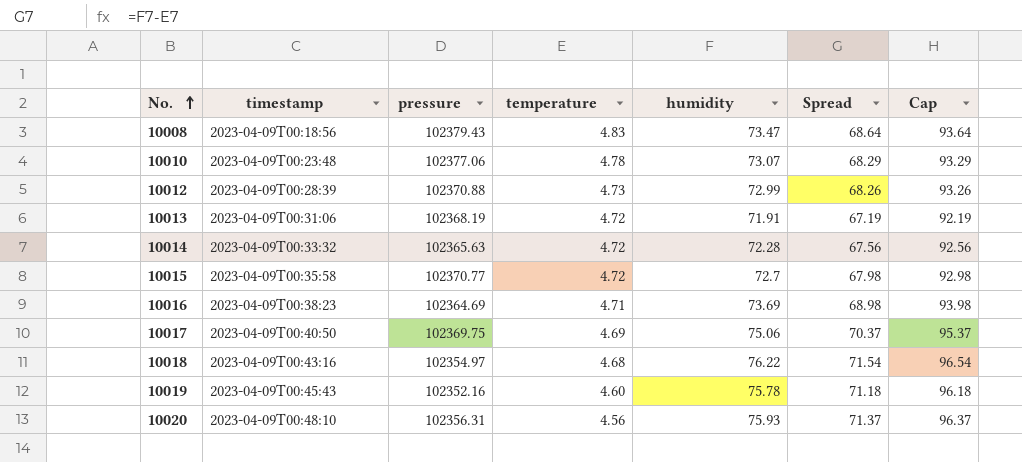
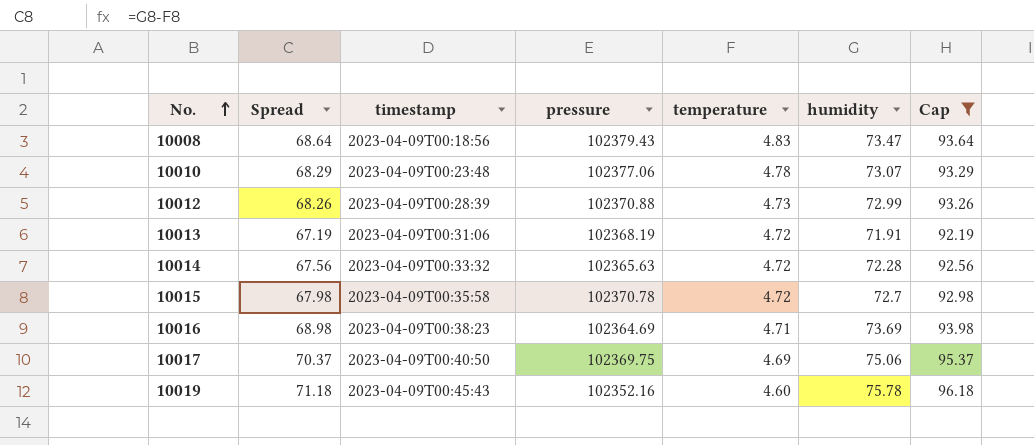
filter: none -> Cap <= 96.18
column Spread | position: 6 -> 2
10015 | pressure: 102370.77 -> 102370.78

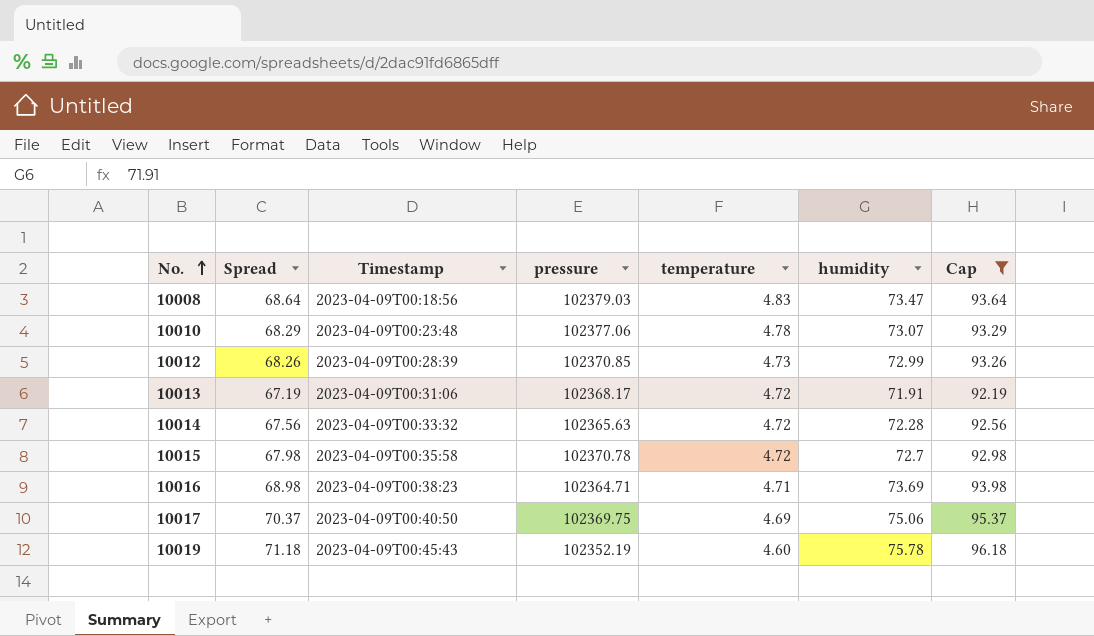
column name: timestamp -> Timestamp
10008 | pressure: 102379.43 -> 102379.03
10012 | pressure: 102370.88 -> 102370.85
10013 | pressure: 102368.19 -> 102368.17
10016 | pressure: 102364.69 -> 102364.71
10019 | pressure: 102352.16 -> 102352.19

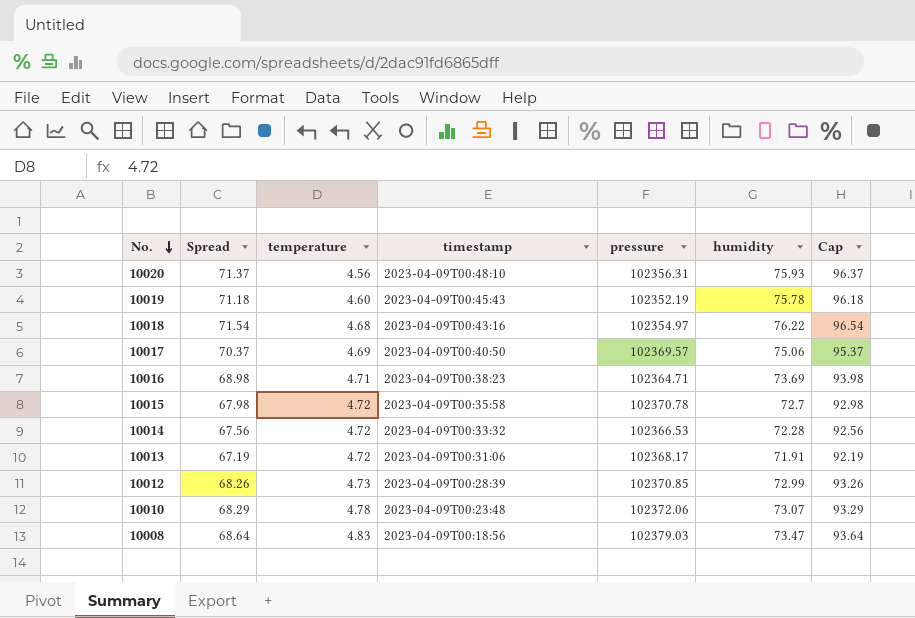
filter: Cap <= 96.18 -> none
row order: No. ascending -> No. descending
column temperature | position: 5 -> 3
column name: Timestamp -> timestamp
10017 | pressure: 102369.75 -> 102369.57
10014 | pressure: 102365.63 -> 102366.53
10010 | pressure: 102377.06 -> 102372.06

